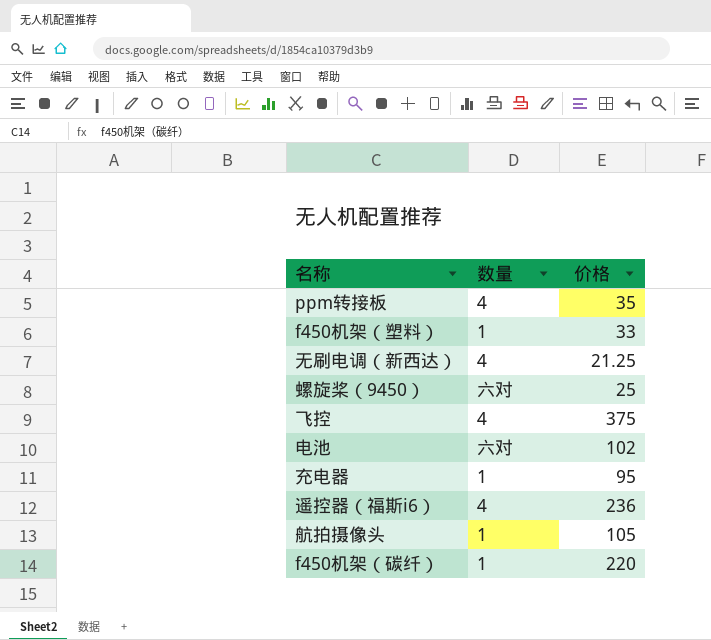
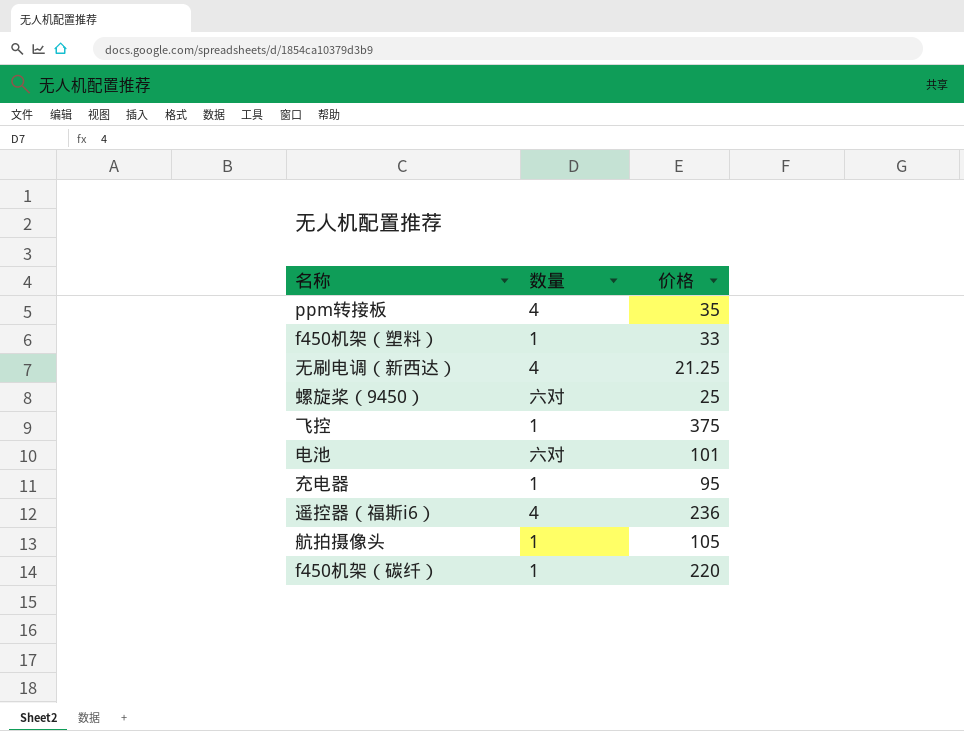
飞控 | 数量: 4 -> 1
电池 | 价格: 102 -> 101

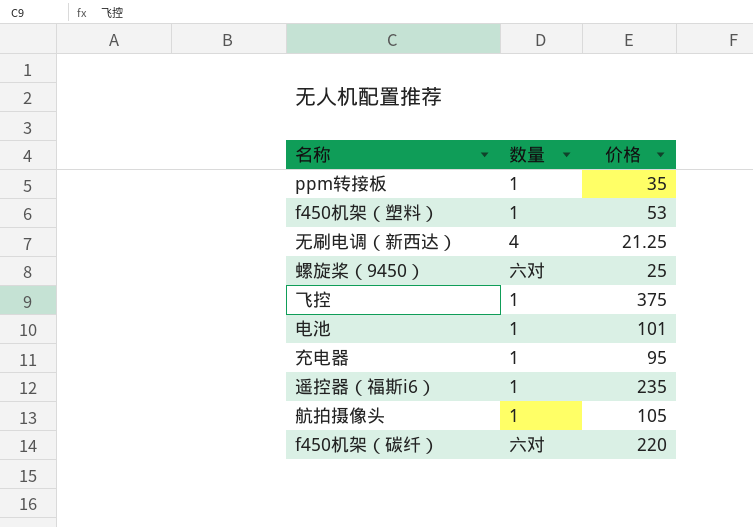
ppm转接板 | 数量: 4 -> 1
f450机架（塑料） | 价格: 33 -> 53
电池 | 数量: 六对 -> 1
遥控器（福斯i6） | 数量: 4 -> 1
遥控器（福斯i6） | 价格: 236 -> 235
f450机架（碳纤） | 数量: 1 -> 六对

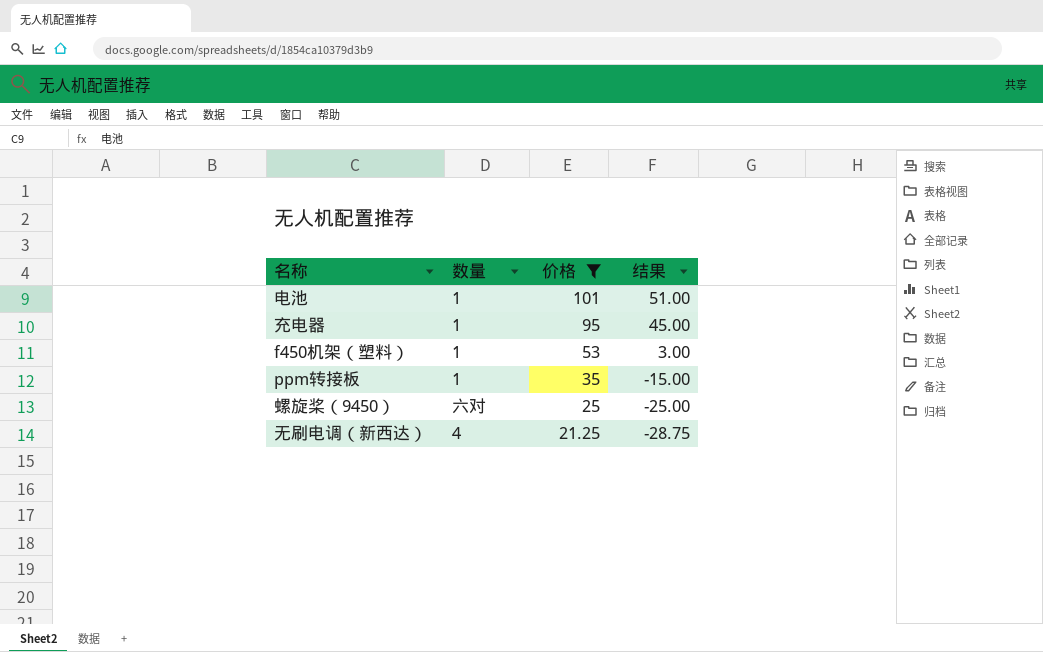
filter: none -> 价格 <= 101
row order: none -> 价格 descending
column 结果 | formula: none -> [价格] - 50

